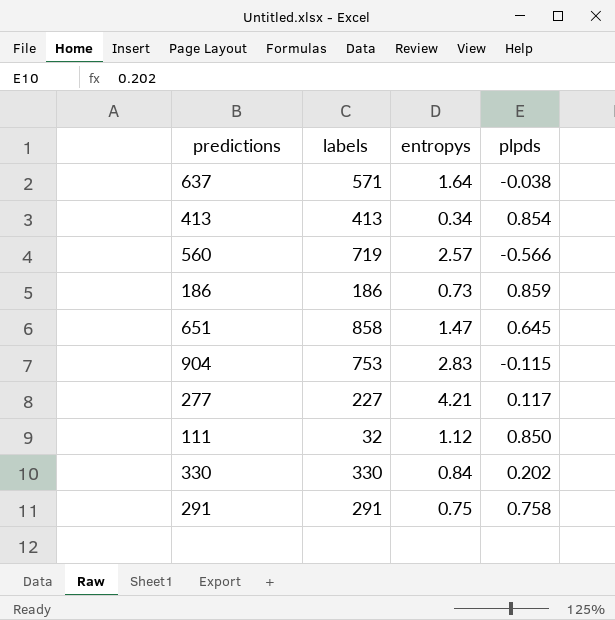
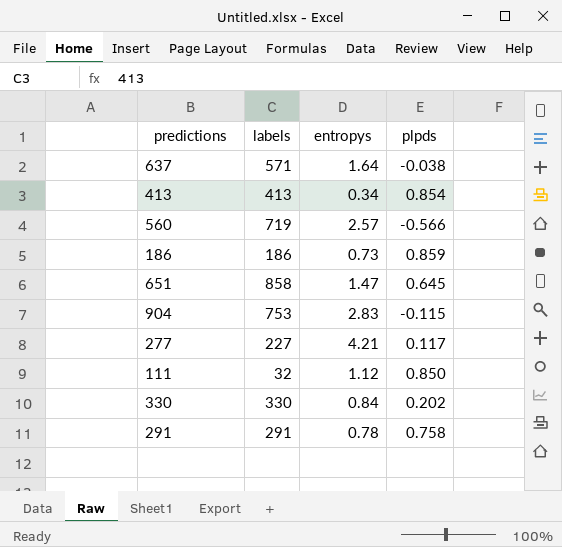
291 | entropys: 0.75 -> 0.78

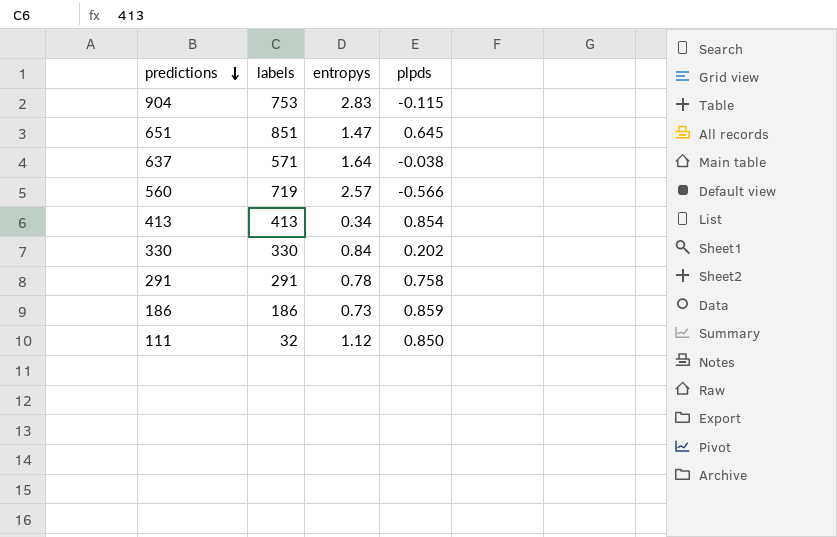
row order: none -> predictions descending
row 277: 227 | 4.21 | 0.117 -> none
651 | labels: 858 -> 851

